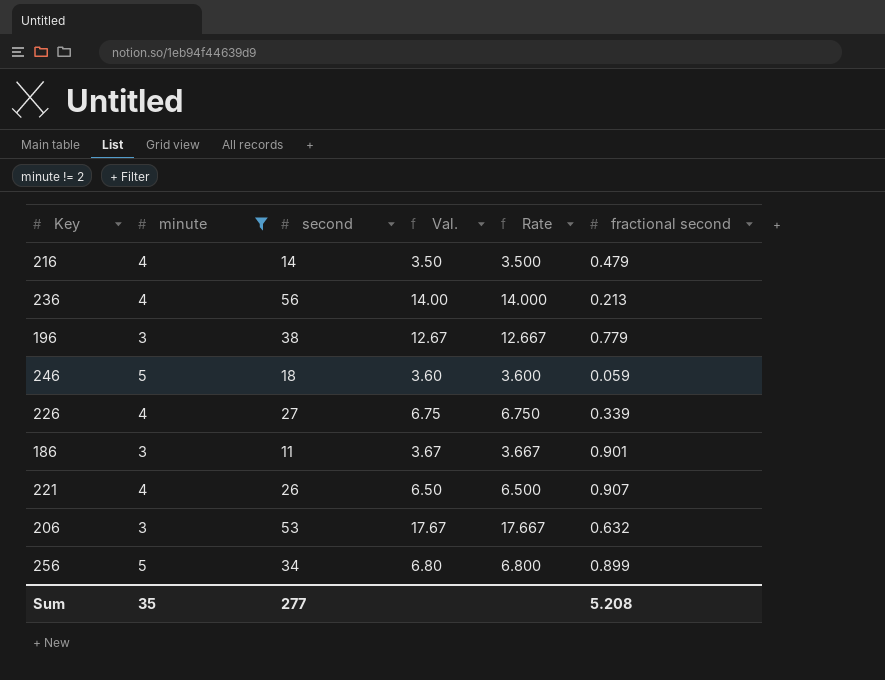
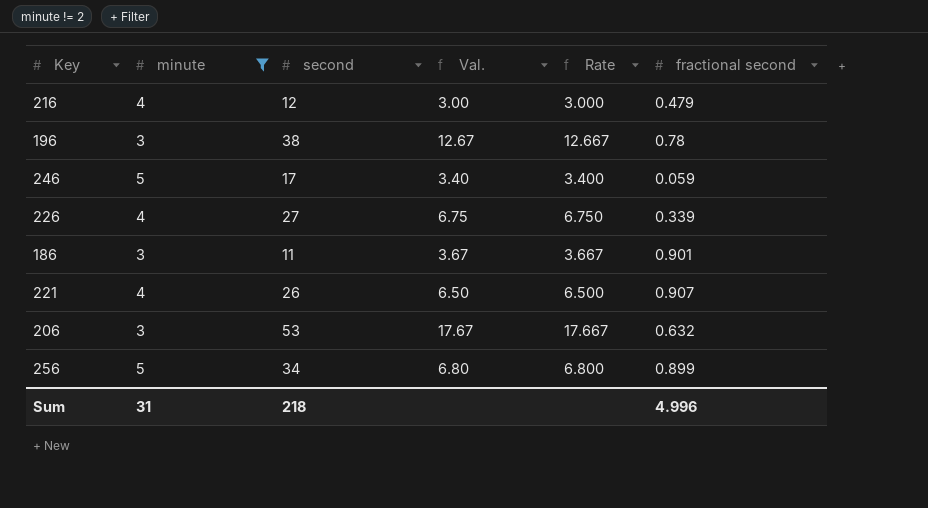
row 236: 4 | 56 | 14.00 | 14.000 | 0.213 -> none
216 | second: 14 -> 12
216 | Val.: 3.50 -> 3.00
216 | Rate: 3.500 -> 3.000
196 | fractional second: 0.779 -> 0.78
246 | second: 18 -> 17
246 | Val.: 3.60 -> 3.40
246 | Rate: 3.600 -> 3.400
Sum | minute: 35 -> 31
Sum | second: 277 -> 218
Sum | fractional second: 5.208 -> 4.996

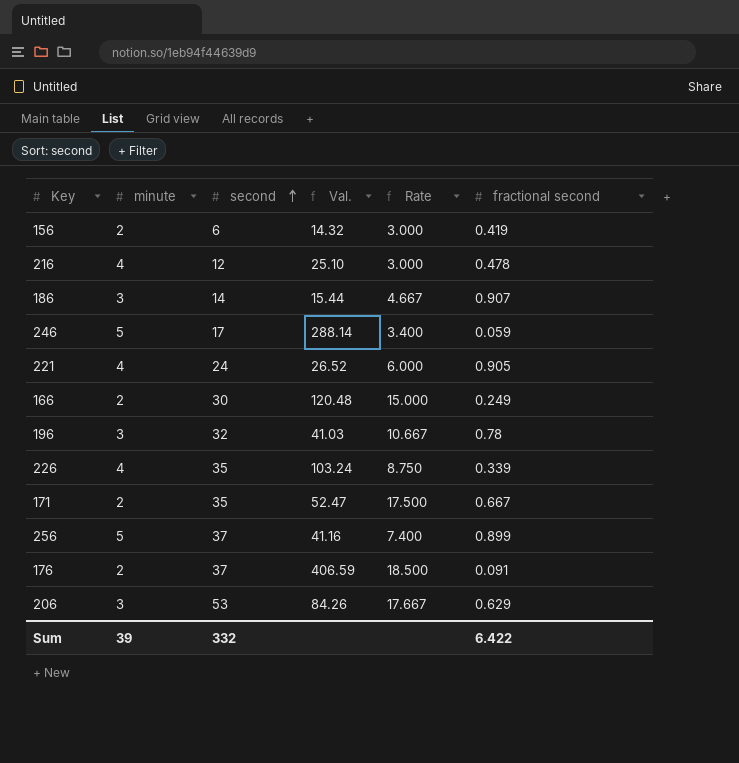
filter: minute != 2 -> none
row order: none -> second ascending
column Val. | formula: [second] / [minute] -> [second] / [fractional second]
216 | fractional second: 0.479 -> 0.478
186 | second: 11 -> 14
186 | Rate: 3.667 -> 4.667
186 | fractional second: 0.901 -> 0.907
221 | second: 26 -> 24
221 | Rate: 6.500 -> 6.000
221 | fractional second: 0.907 -> 0.905
196 | second: 38 -> 32
196 | Rate: 12.667 -> 10.667
226 | second: 27 -> 35
226 | Rate: 6.750 -> 8.750
256 | second: 34 -> 37
256 | Rate: 6.800 -> 7.400
206 | fractional second: 0.632 -> 0.629
Sum | minute: 31 -> 39
Sum | second: 218 -> 332
Sum | fractional second: 4.996 -> 6.422

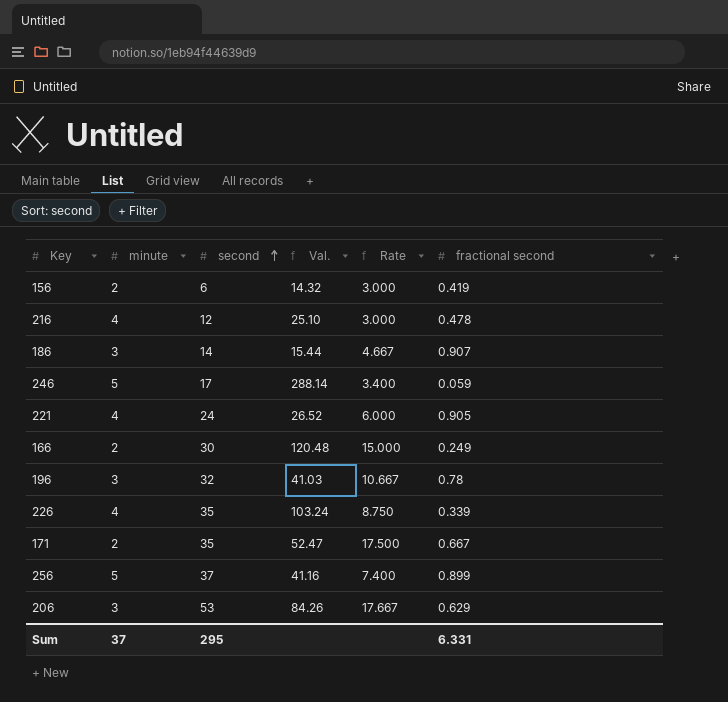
row 176: 2 | 37 | 406.59 | 18.500 | 0.091 -> none
Sum | minute: 39 -> 37
Sum | second: 332 -> 295
Sum | fractional second: 6.422 -> 6.331

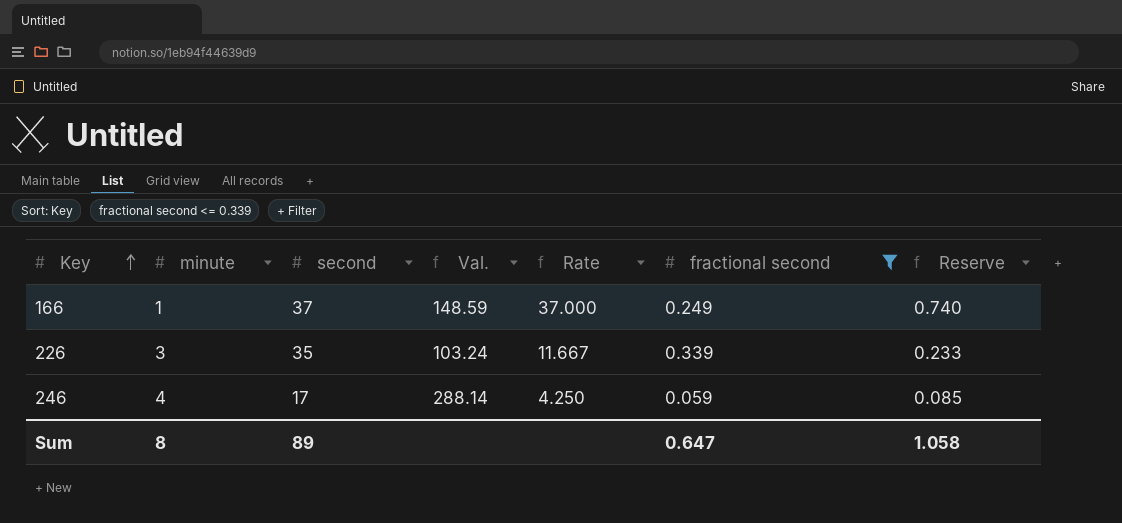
filter: none -> fractional second <= 0.339
row order: second ascending -> Key ascending
column Reserve | formula: none -> [Rate] * 0.02
166 | minute: 2 -> 1
166 | second: 30 -> 37
166 | Val.: 120.48 -> 148.59
166 | Rate: 15.000 -> 37.000
226 | minute: 4 -> 3
226 | Rate: 8.750 -> 11.667
246 | minute: 5 -> 4
246 | Rate: 3.400 -> 4.250
Sum | minute: 37 -> 8
Sum | second: 295 -> 89
Sum | fractional second: 6.331 -> 0.647

